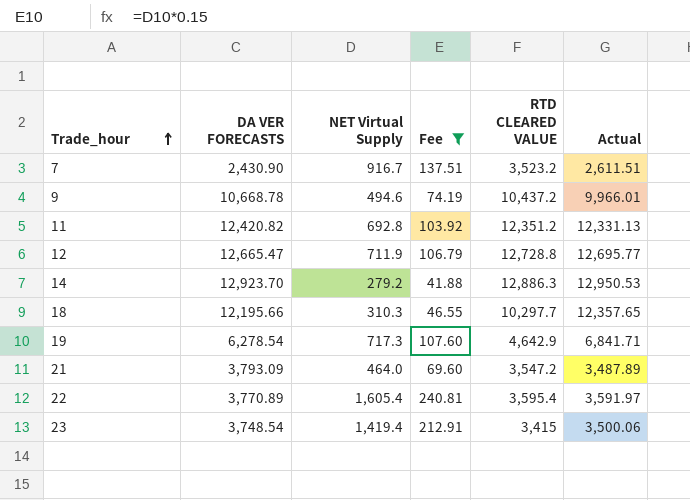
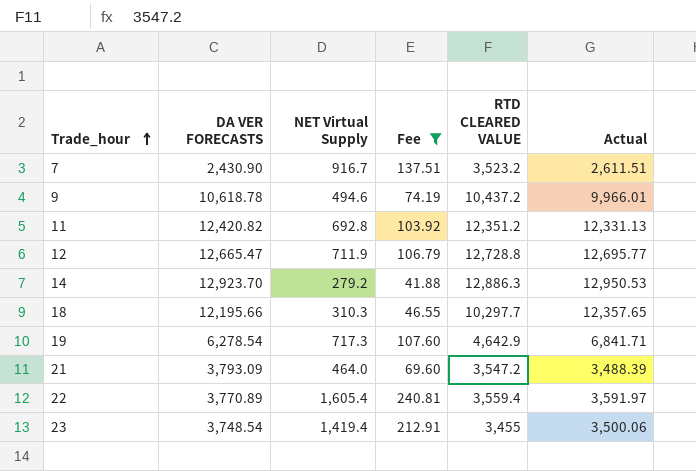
9 | DA VER FORECASTS: 10,668.78 -> 10,618.78
21 | Actual: 3,487.89 -> 3,488.39
22 | RTD CLEARED VALUE: 3,595.4 -> 3,559.4
23 | RTD CLEARED VALUE: 3,415 -> 3,455

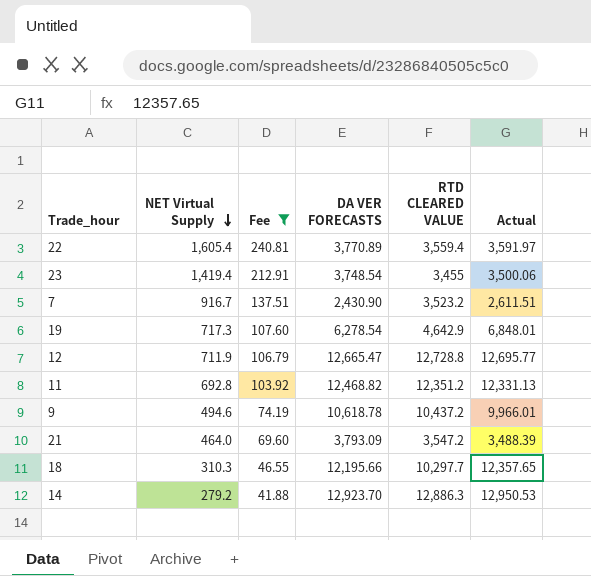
row order: Trade_hour ascending -> NET Virtual Supply descending
column DA VER FORECASTS | position: 2 -> 4
19 | Actual: 6,841.71 -> 6,848.01
11 | DA VER FORECASTS: 12,420.82 -> 12,468.82

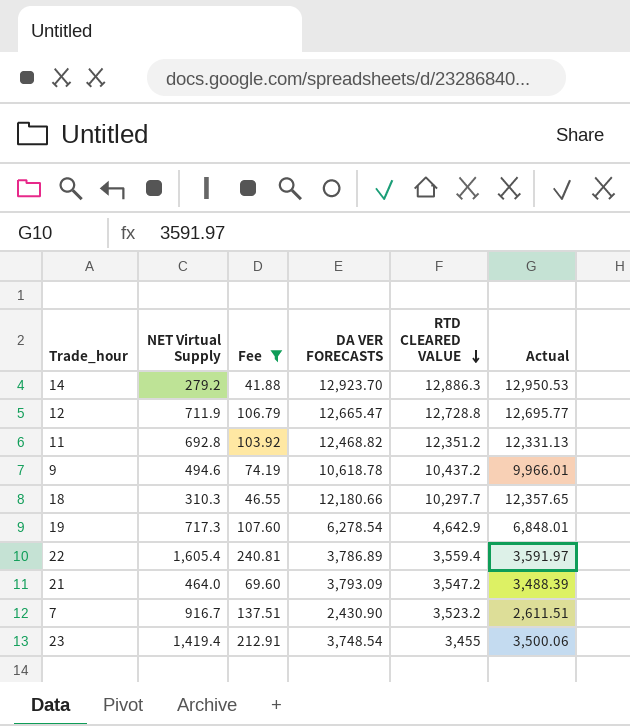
row order: NET Virtual Supply descending -> RTD CLEARED VALUE descending
18 | DA VER FORECASTS: 12,195.66 -> 12,180.66
22 | DA VER FORECASTS: 3,770.89 -> 3,786.89

